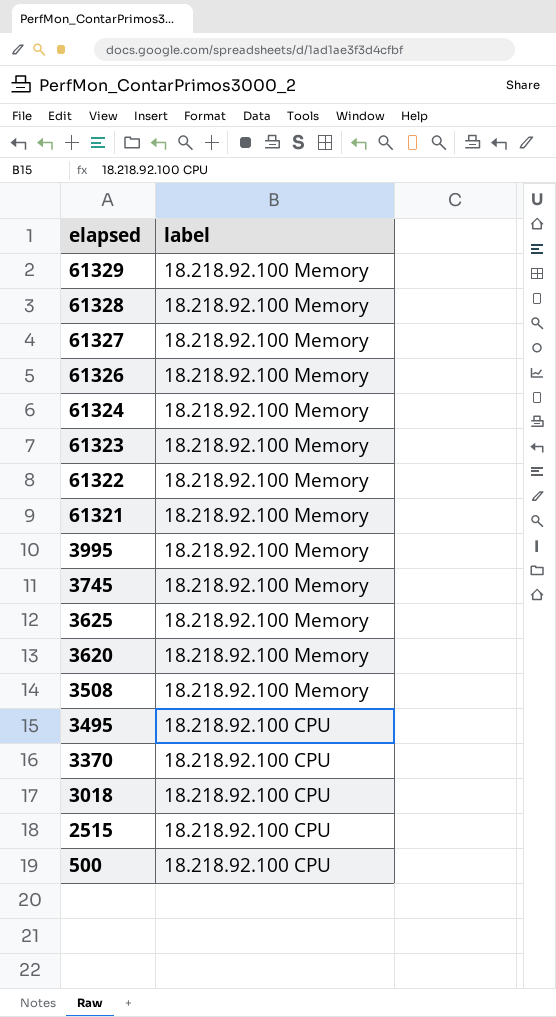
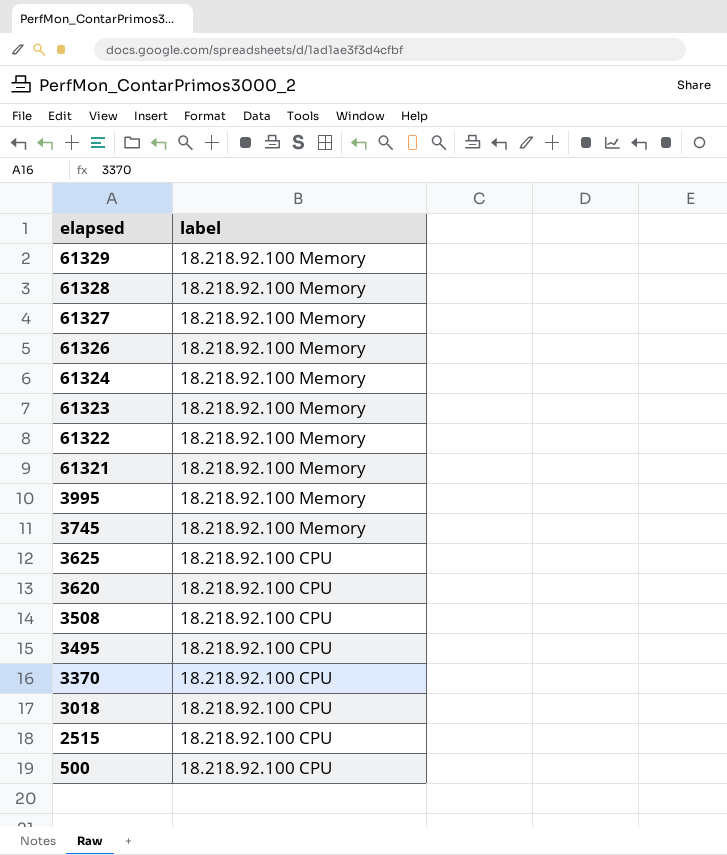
3625 | label: 18.218.92.100 Memory -> 18.218.92.100 CPU
3620 | label: 18.218.92.100 Memory -> 18.218.92.100 CPU
3508 | label: 18.218.92.100 Memory -> 18.218.92.100 CPU

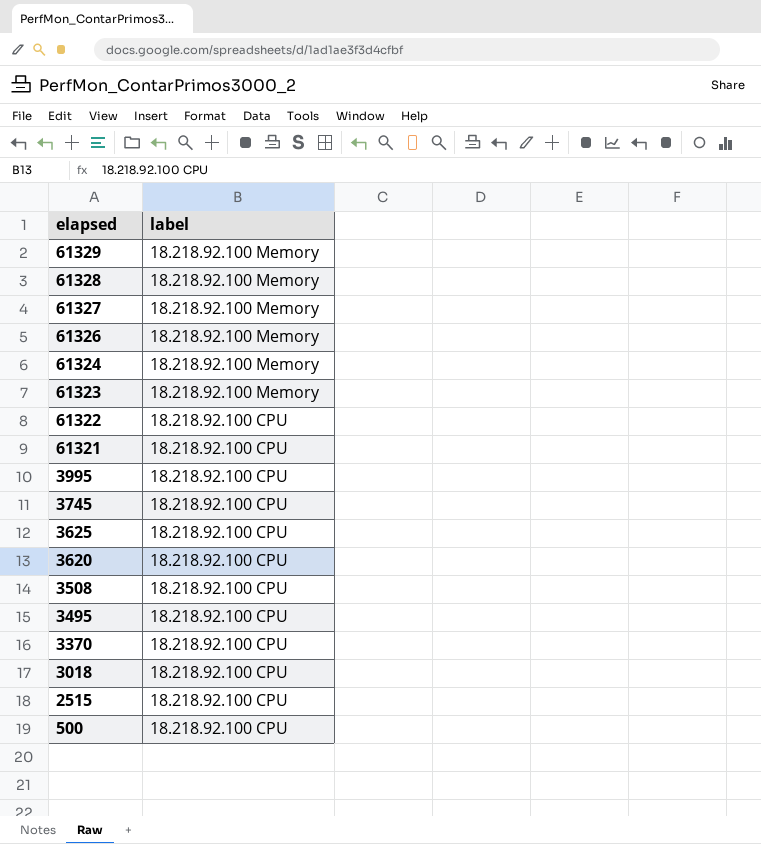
61322 | label: 18.218.92.100 Memory -> 18.218.92.100 CPU
61321 | label: 18.218.92.100 Memory -> 18.218.92.100 CPU
3995 | label: 18.218.92.100 Memory -> 18.218.92.100 CPU
3745 | label: 18.218.92.100 Memory -> 18.218.92.100 CPU

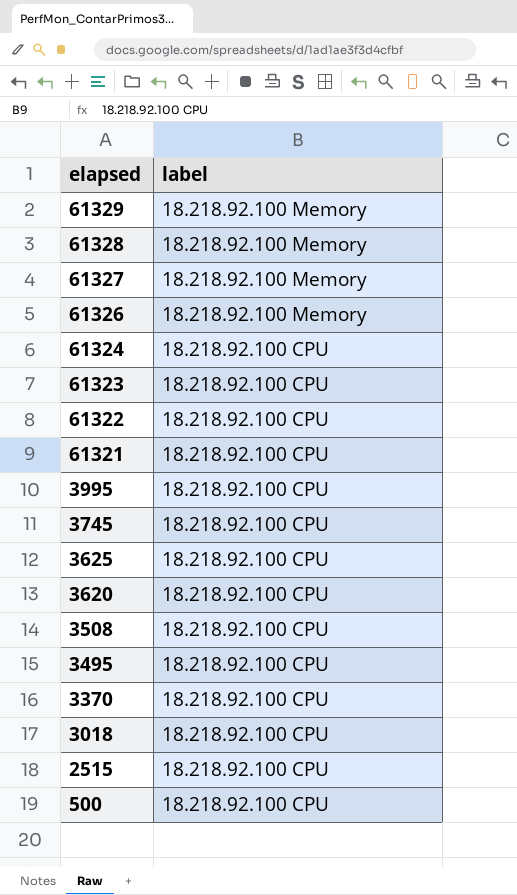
61324 | label: 18.218.92.100 Memory -> 18.218.92.100 CPU
61323 | label: 18.218.92.100 Memory -> 18.218.92.100 CPU

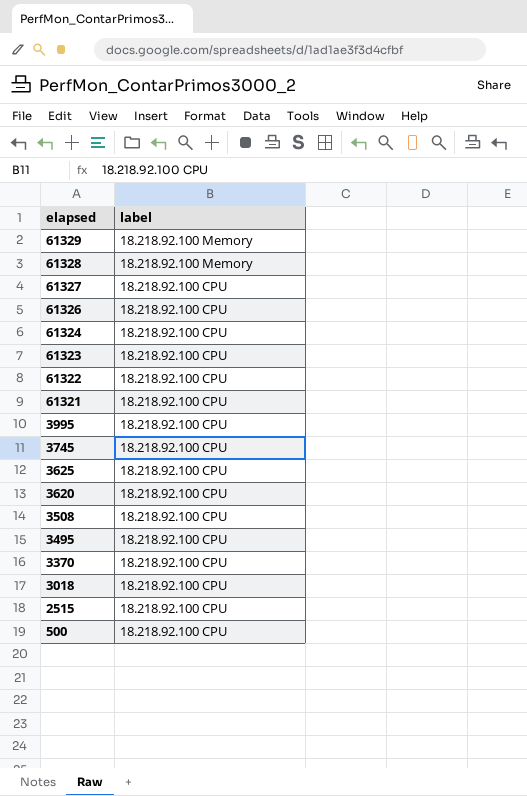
61327 | label: 18.218.92.100 Memory -> 18.218.92.100 CPU
61326 | label: 18.218.92.100 Memory -> 18.218.92.100 CPU

